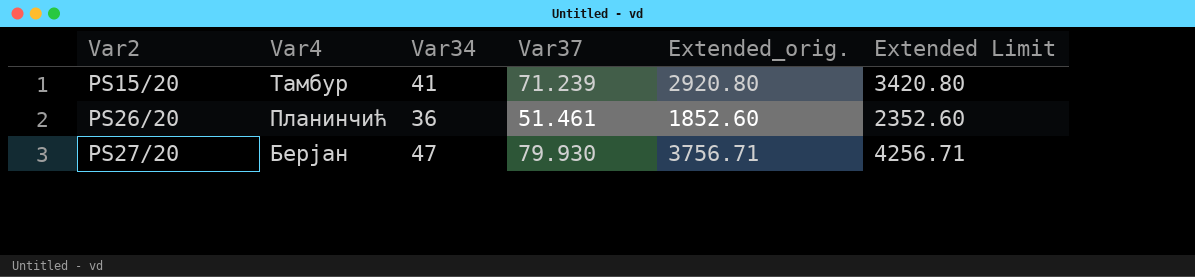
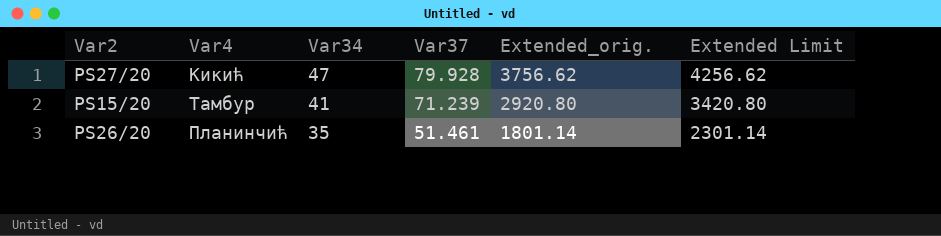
row order: Var2 ascending -> Var34 descending
PS27/20 | Var4: Берјан -> Кикић
PS27/20 | Var37: 79.930 -> 79.928
PS27/20 | Extended_orig.: 3756.71 -> 3756.62
PS27/20 | Extended Limit: 4256.71 -> 4256.62
PS26/20 | Var34: 36 -> 35
PS26/20 | Extended_orig.: 1852.60 -> 1801.14
PS26/20 | Extended Limit: 2352.60 -> 2301.14

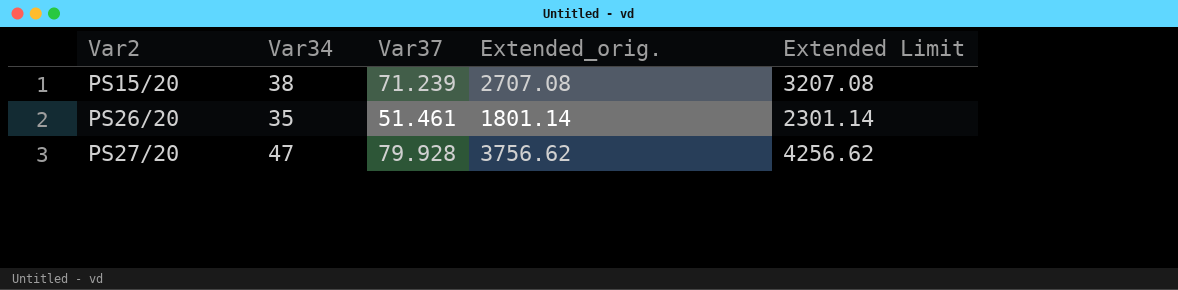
row order: Var34 descending -> Var2 ascending
column Var4 | position: 2 -> none
PS15/20 | Var34: 41 -> 38
PS15/20 | Extended_orig.: 2920.80 -> 2707.08
PS15/20 | Extended Limit: 3420.80 -> 3207.08

